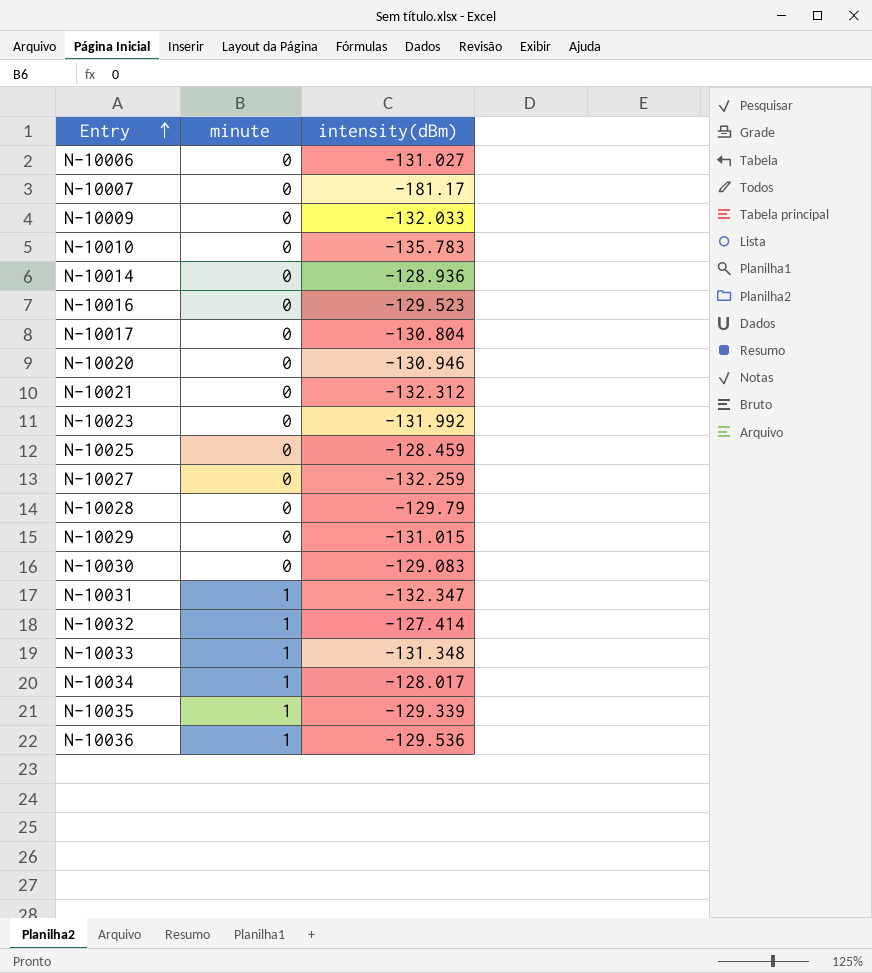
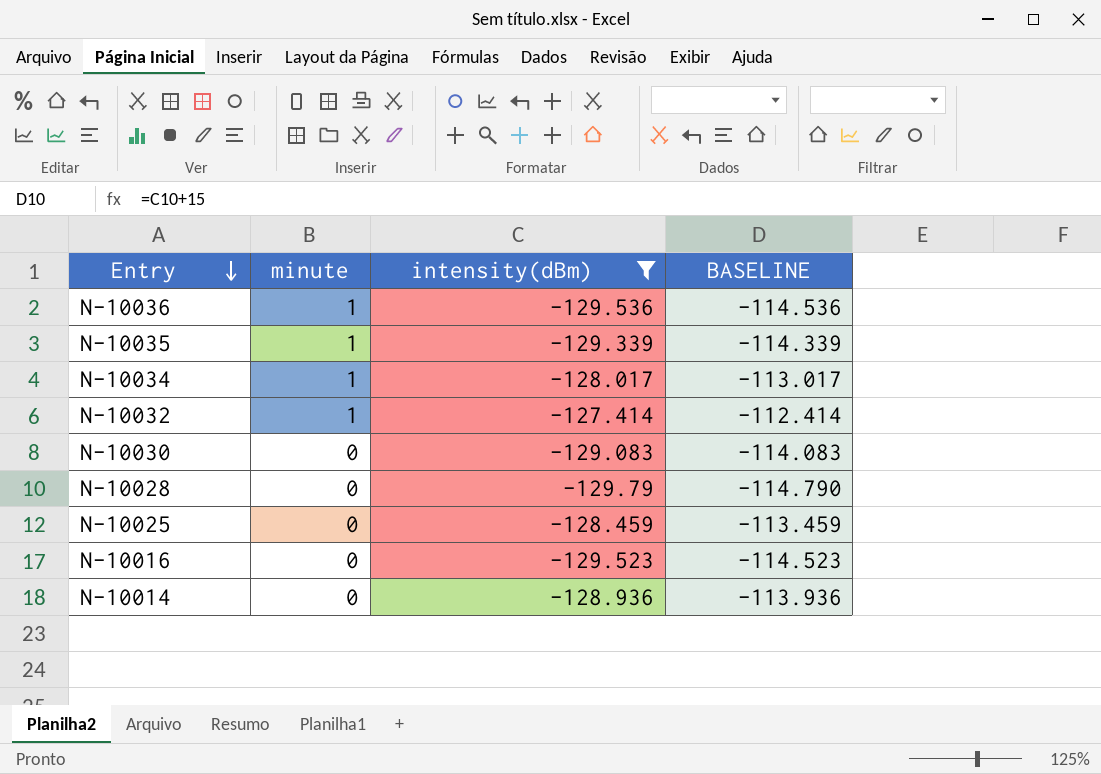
filter: none -> intensity(dBm) >= -129.79
row order: Entry ascending -> Entry descending
column BASELINE | formula: none -> [intensity(dBm)] + 15

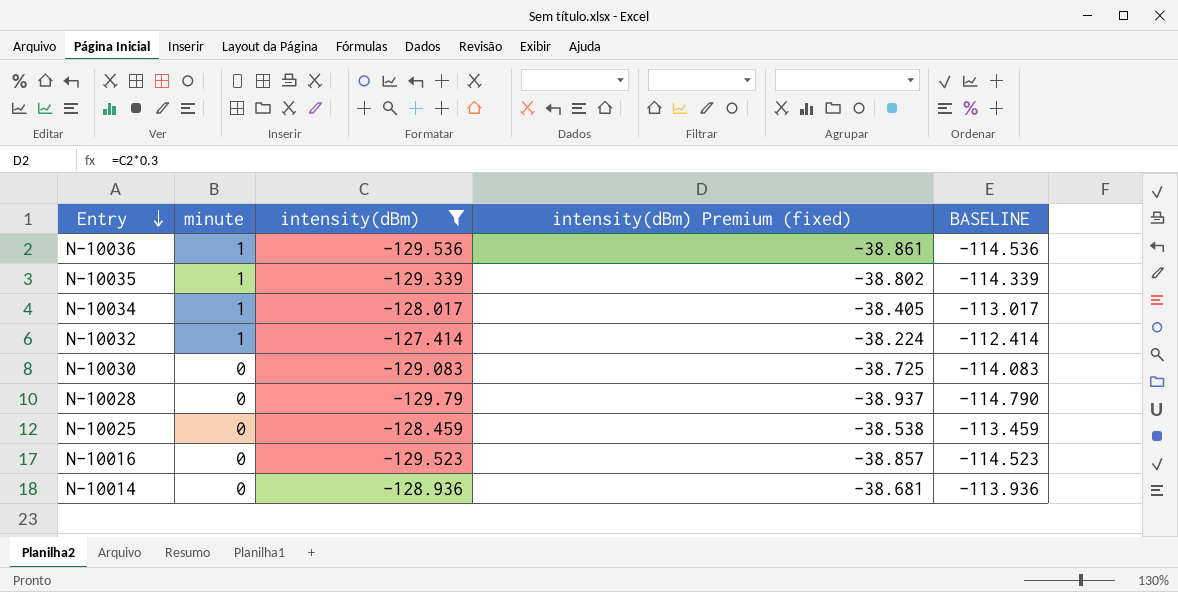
column intensity(dBm) Premium (fixed) | formula: none -> [intensity(dBm)] * 0.3

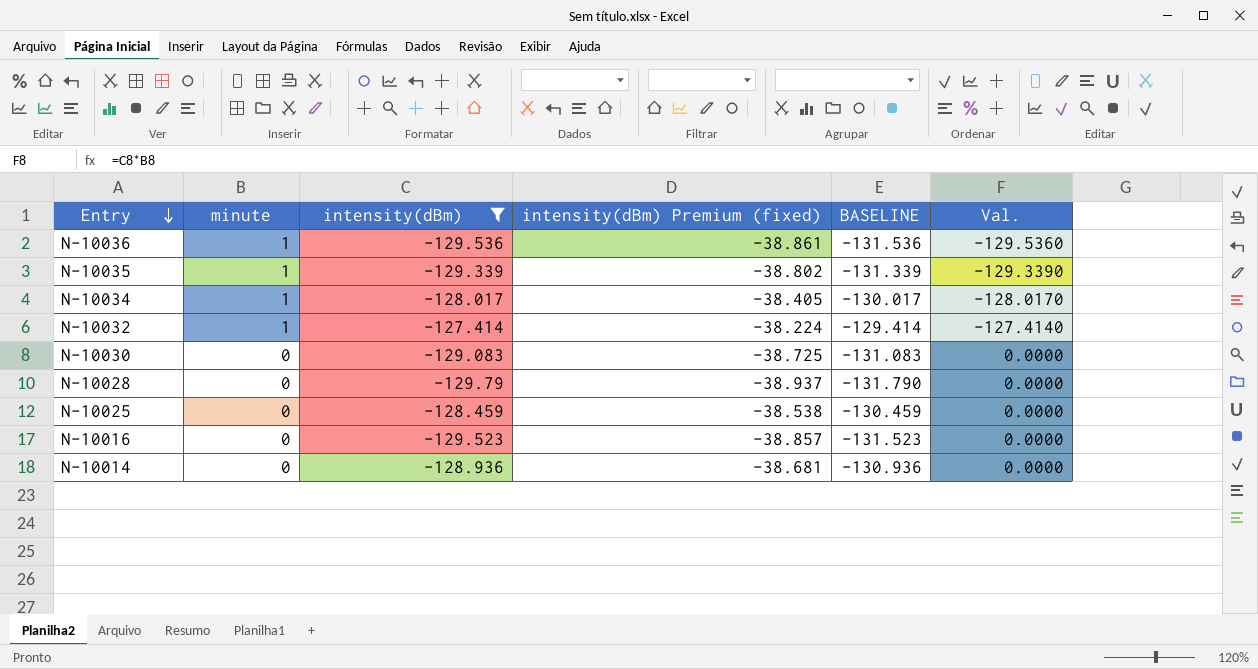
column BASELINE | formula: [intensity(dBm)] + 15 -> [intensity(dBm)] - 2
column Val. | formula: none -> [minute] * [intensity(dBm)]

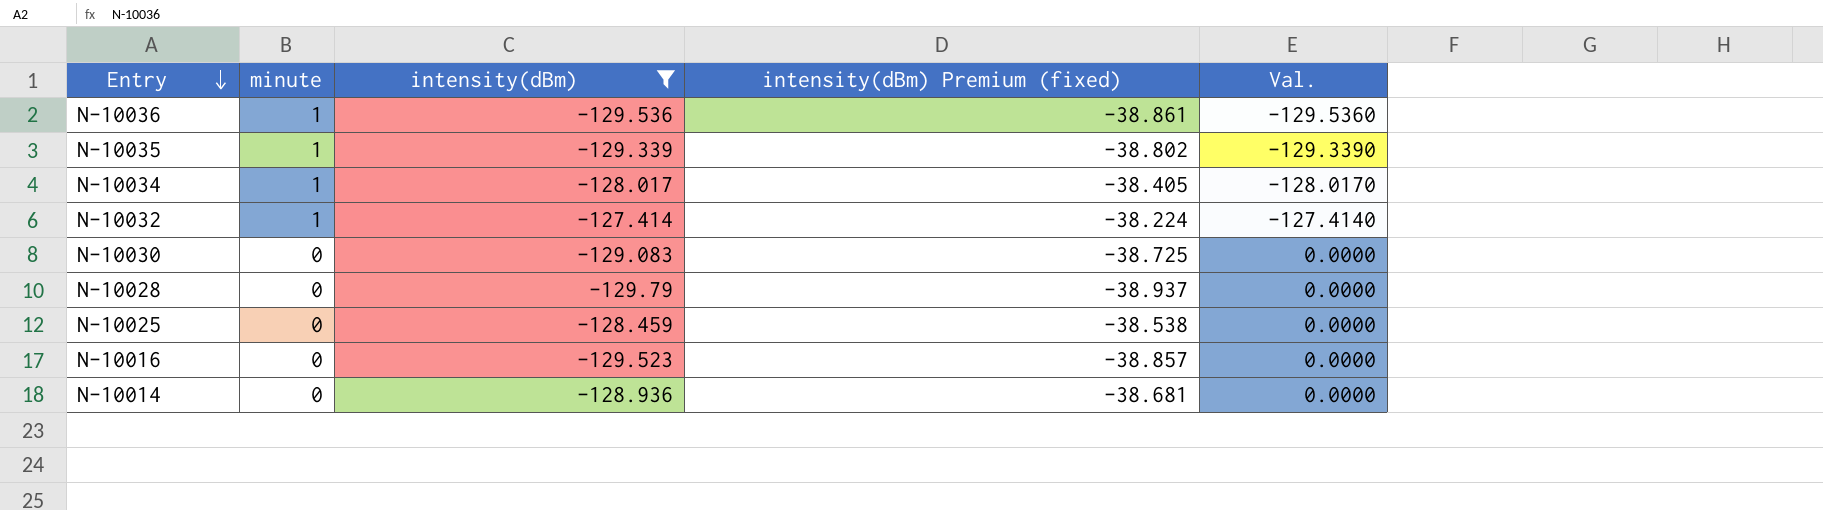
column BASELINE | formula: [intensity(dBm)] - 2 -> none

